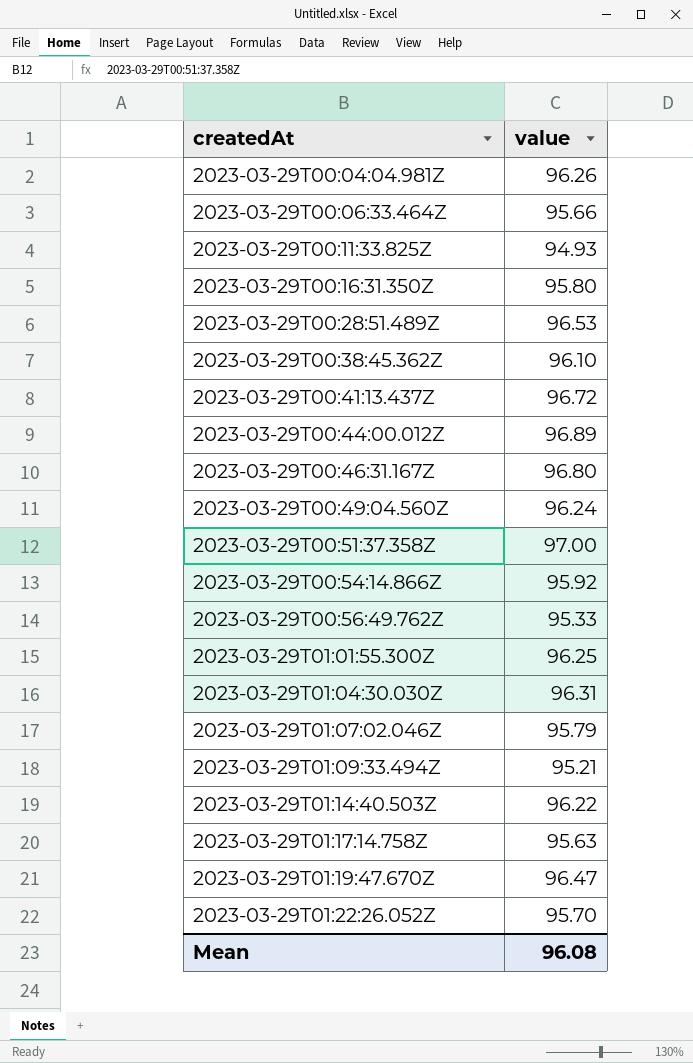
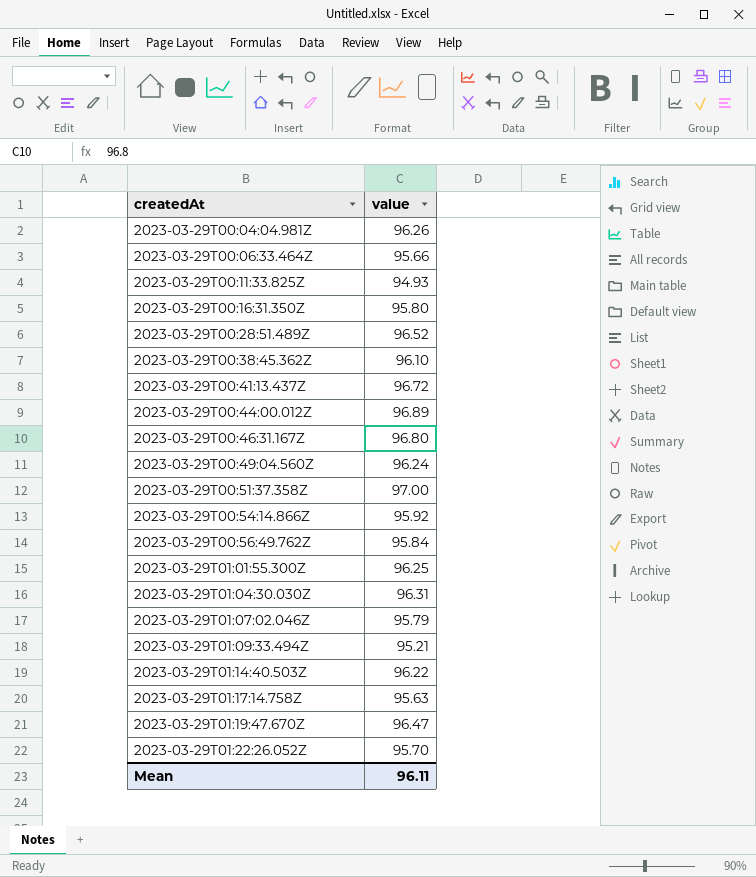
2023-03-29T00:28:51.489Z | value: 96.53 -> 96.52
2023-03-29T00:56:49.762Z | value: 95.33 -> 95.84
Mean | value: 96.08 -> 96.11

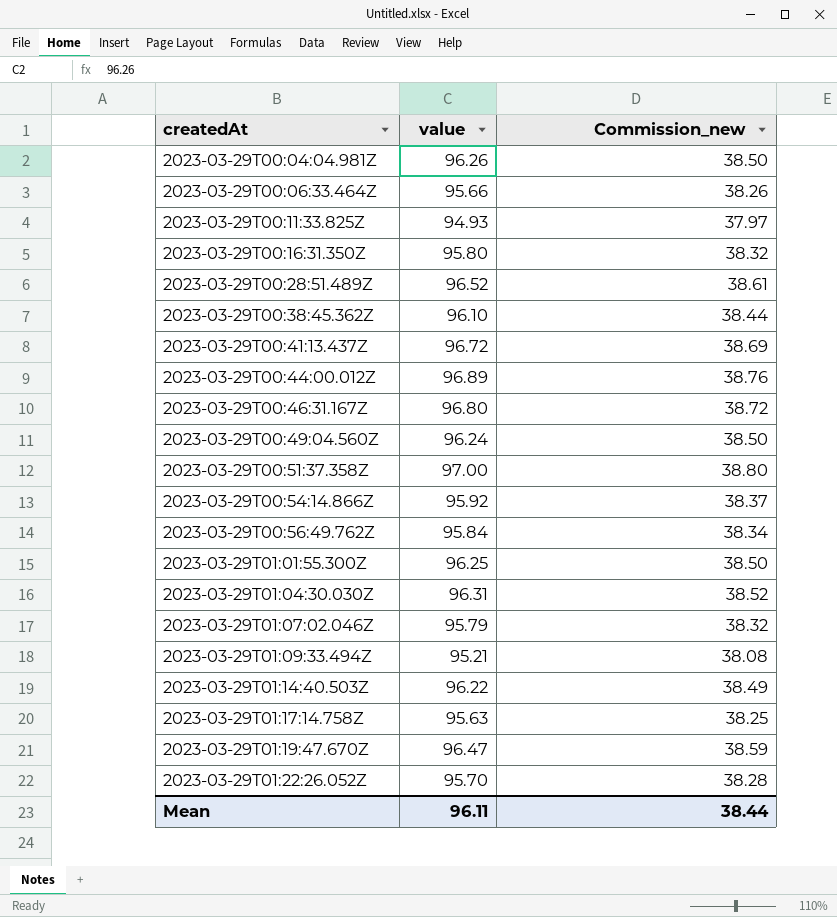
column Commission_new | formula: none -> [value] * 0.4

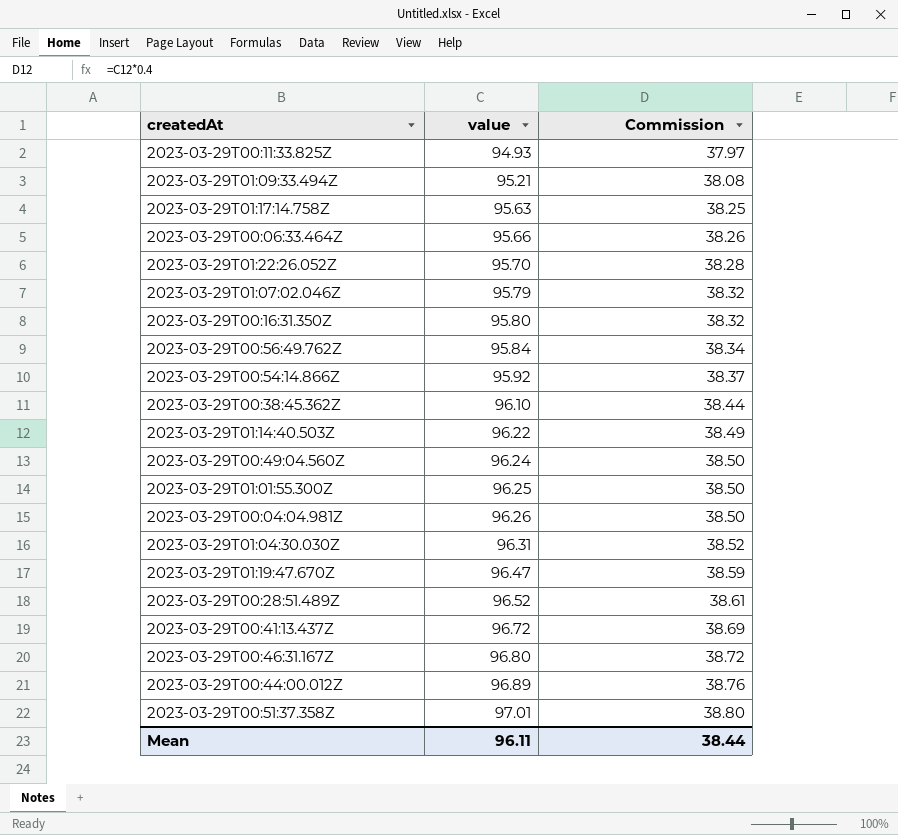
row order: createdAt ascending -> value ascending
column name: Commission_new -> Commission
2023-03-29T00:51:37.358Z | value: 97.00 -> 97.01

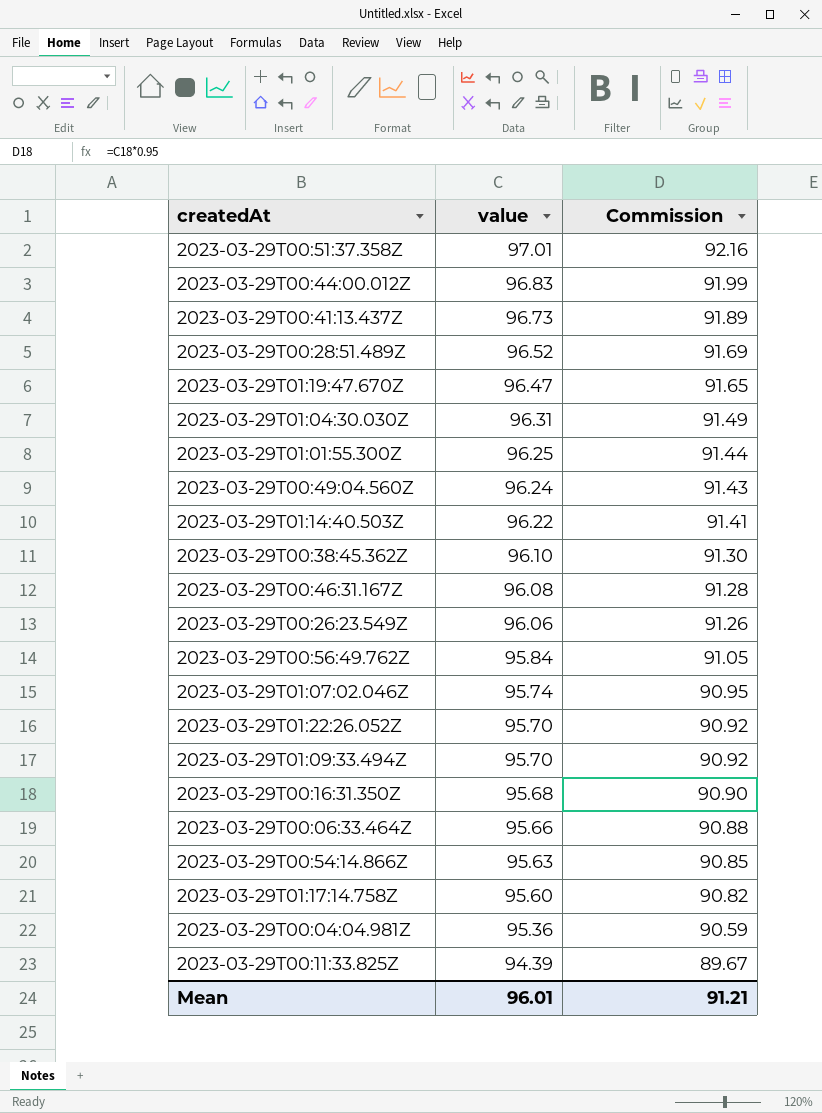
row order: value ascending -> value descending
column Commission | formula: [value] * 0.4 -> [value] * 0.95
2023-03-29T00:44:00.012Z | value: 96.89 -> 96.83
2023-03-29T00:41:13.437Z | value: 96.72 -> 96.73
2023-03-29T00:46:31.167Z | value: 96.80 -> 96.08
row 2023-03-29T00:26:23.549Z: none -> 96.06 | 91.26
2023-03-29T01:07:02.046Z | value: 95.79 -> 95.74
2023-03-29T01:09:33.494Z | value: 95.21 -> 95.70
2023-03-29T00:16:31.350Z | value: 95.80 -> 95.68
2023-03-29T00:54:14.866Z | value: 95.92 -> 95.63
2023-03-29T01:17:14.758Z | value: 95.63 -> 95.60
2023-03-29T00:04:04.981Z | value: 96.26 -> 95.36
2023-03-29T00:11:33.825Z | value: 94.93 -> 94.39
Mean | value: 96.11 -> 96.01
Mean | Commission: 38.44 -> 91.21

